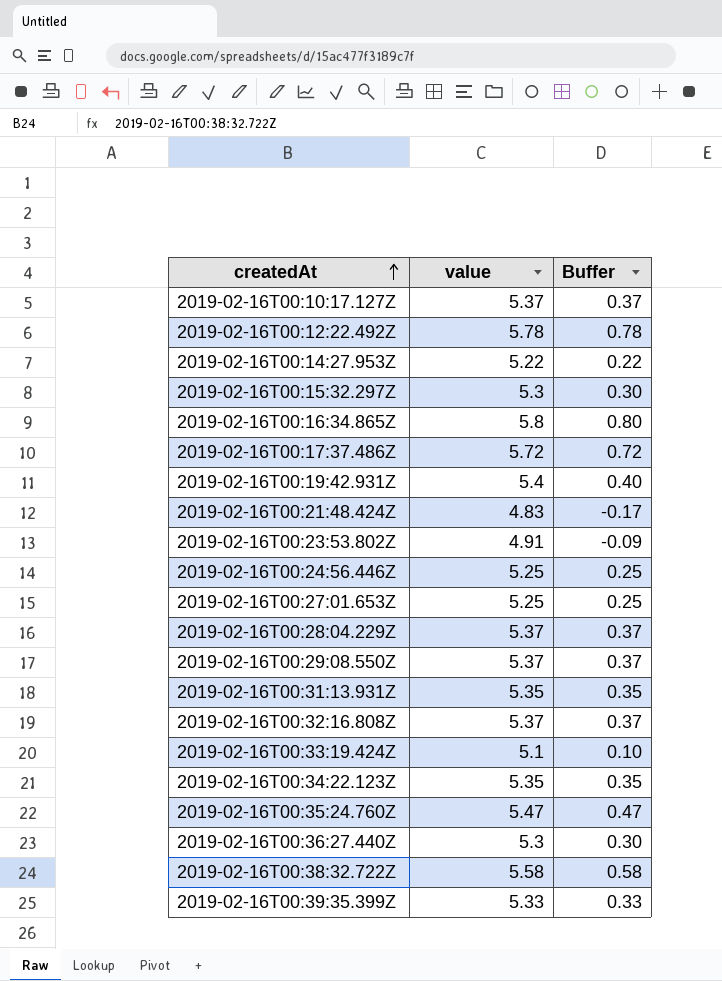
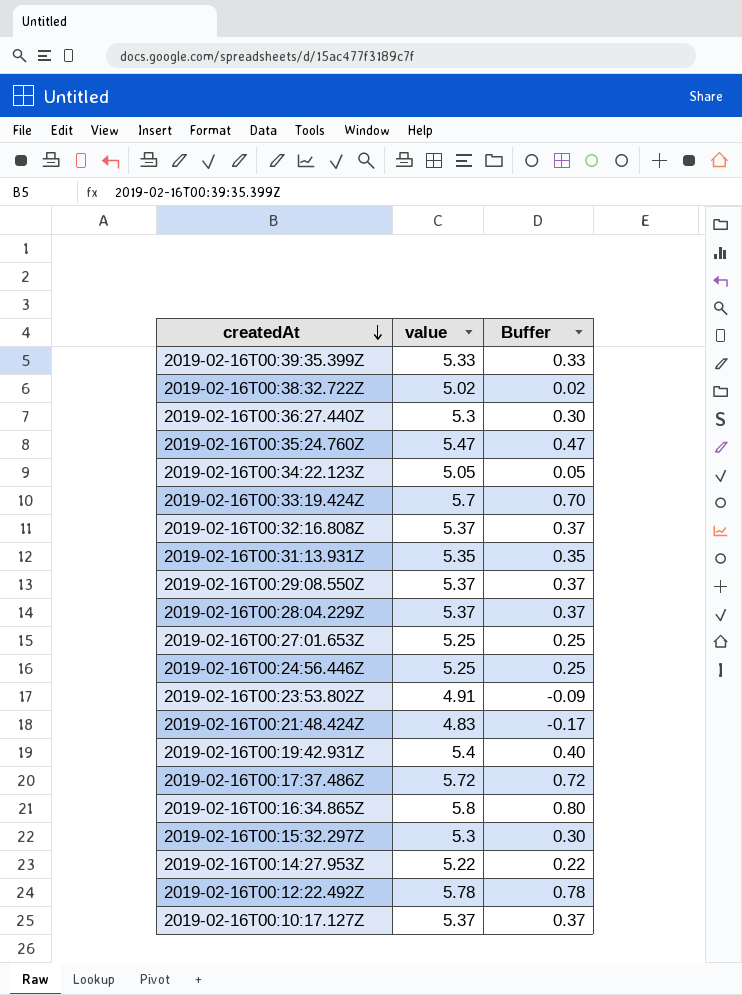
row order: createdAt ascending -> createdAt descending
2019-02-16T00:38:32.722Z | value: 5.58 -> 5.02
2019-02-16T00:38:32.722Z | Buffer: 0.58 -> 0.02
2019-02-16T00:34:22.123Z | value: 5.35 -> 5.05
2019-02-16T00:34:22.123Z | Buffer: 0.35 -> 0.05
2019-02-16T00:33:19.424Z | value: 5.1 -> 5.7
2019-02-16T00:33:19.424Z | Buffer: 0.10 -> 0.70

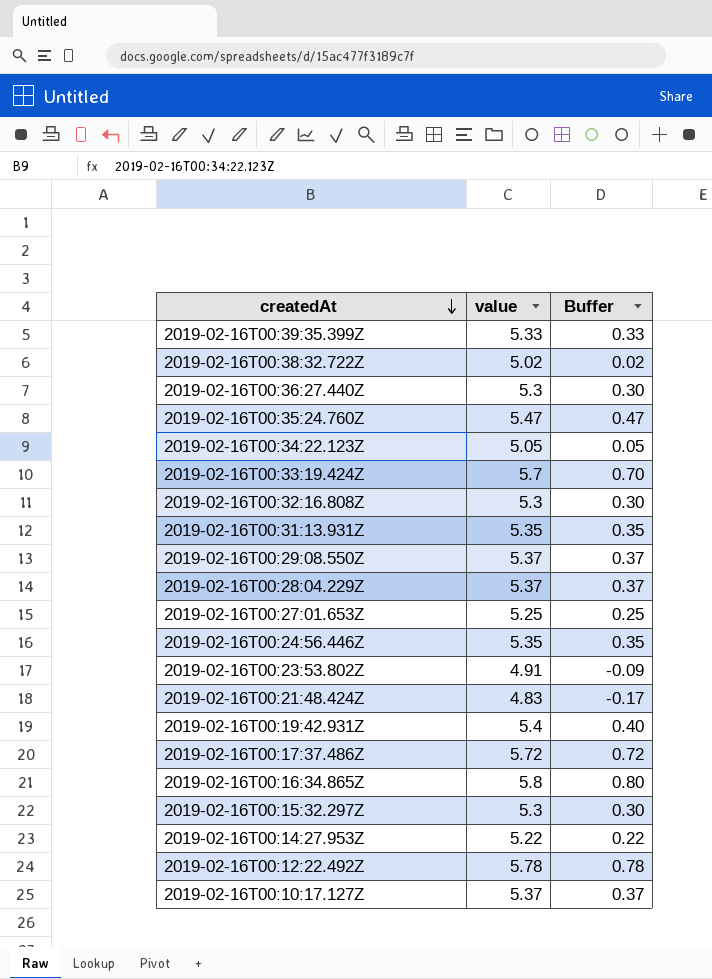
2019-02-16T00:32:16.808Z | value: 5.37 -> 5.3
2019-02-16T00:32:16.808Z | Buffer: 0.37 -> 0.30
2019-02-16T00:24:56.446Z | value: 5.25 -> 5.35
2019-02-16T00:24:56.446Z | Buffer: 0.25 -> 0.35

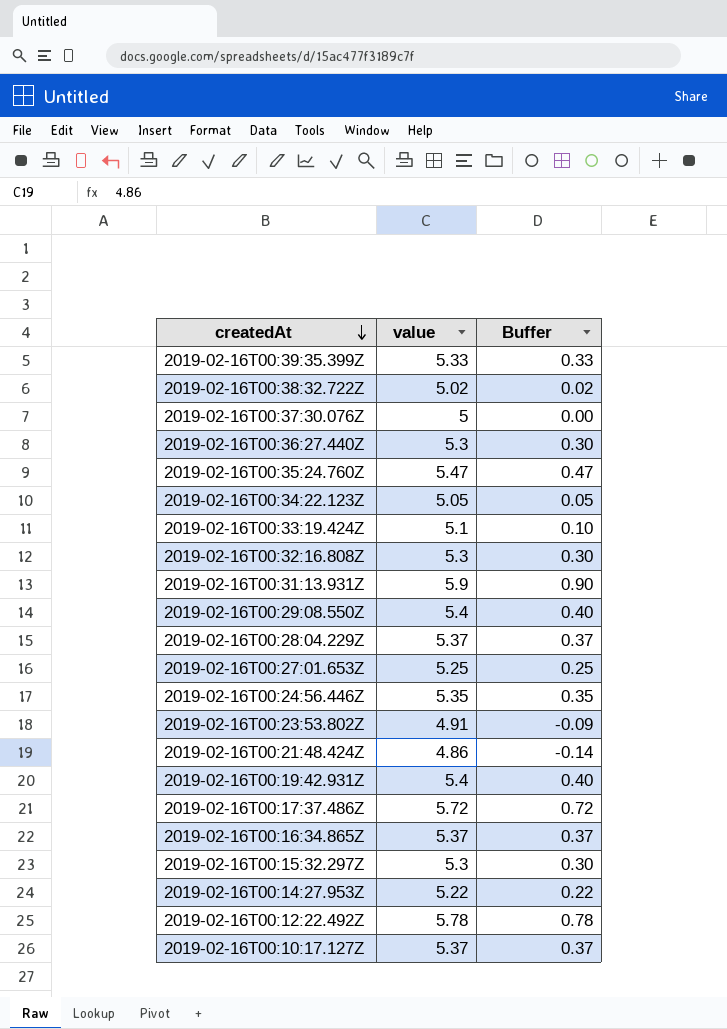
row 2019-02-16T00:37:30.076Z: none -> 5 | 0.00
2019-02-16T00:33:19.424Z | value: 5.7 -> 5.1
2019-02-16T00:33:19.424Z | Buffer: 0.70 -> 0.10
2019-02-16T00:31:13.931Z | value: 5.35 -> 5.9
2019-02-16T00:31:13.931Z | Buffer: 0.35 -> 0.90
2019-02-16T00:29:08.550Z | value: 5.37 -> 5.4
2019-02-16T00:29:08.550Z | Buffer: 0.37 -> 0.40
2019-02-16T00:21:48.424Z | value: 4.83 -> 4.86
2019-02-16T00:21:48.424Z | Buffer: -0.17 -> -0.14
2019-02-16T00:16:34.865Z | value: 5.8 -> 5.37
2019-02-16T00:16:34.865Z | Buffer: 0.80 -> 0.37

